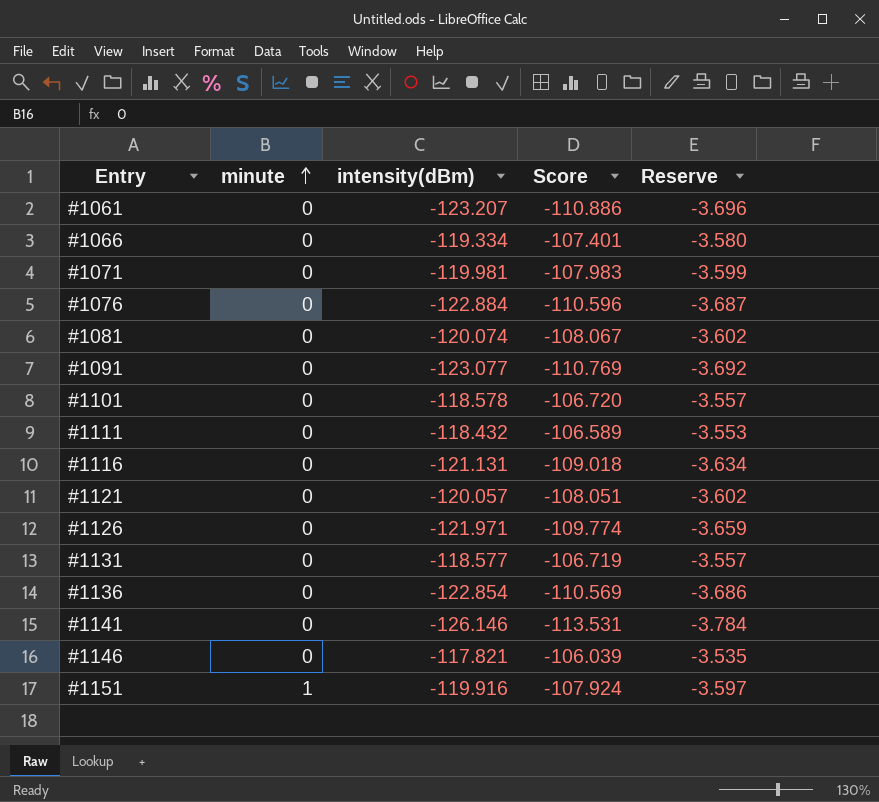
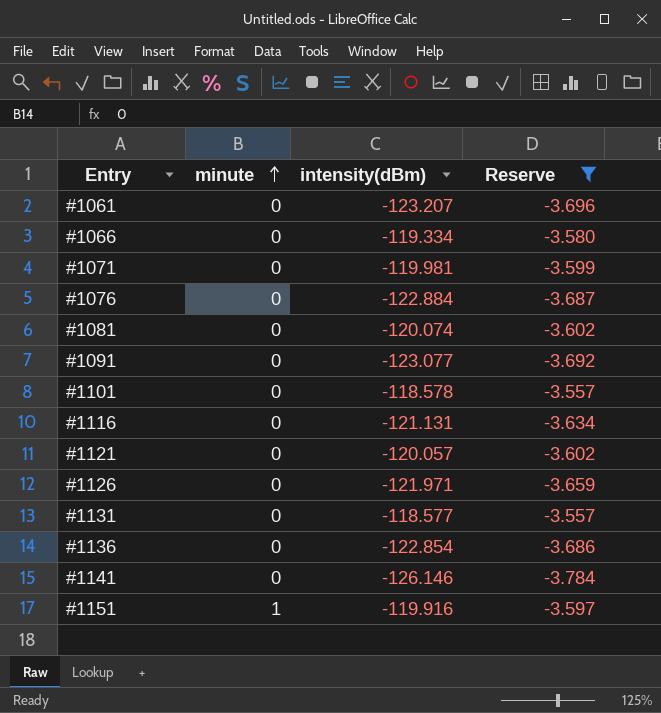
filter: none -> Reserve <= -3.557
column Score | formula: [intensity(dBm)] * 0.9 -> none

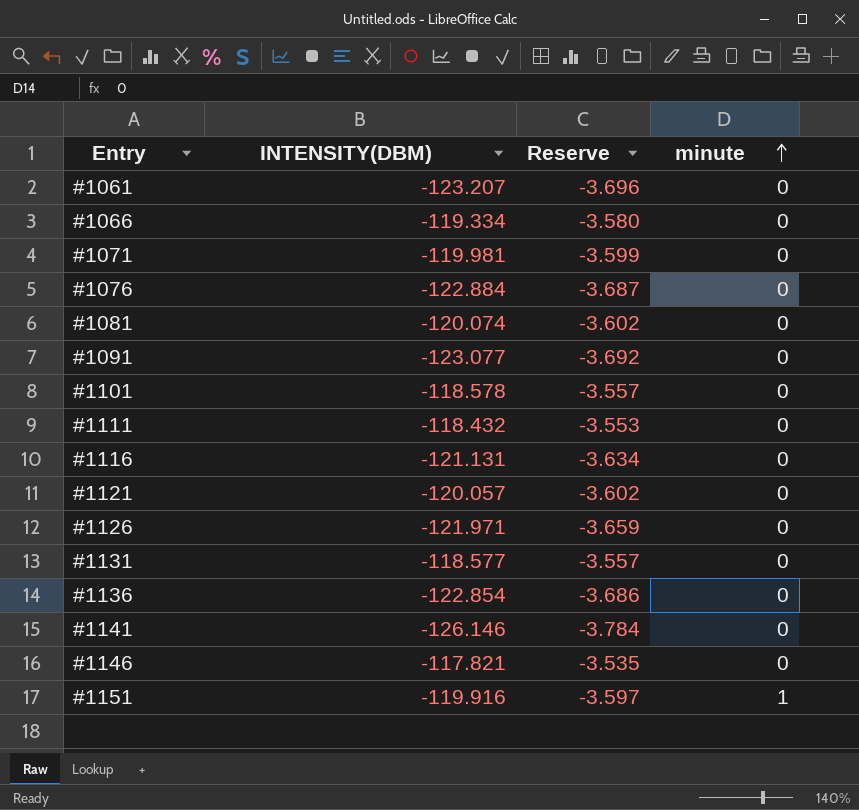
filter: Reserve <= -3.557 -> none
column name: intensity(dBm) -> INTENSITY(DBM)
column minute | position: 2 -> 4

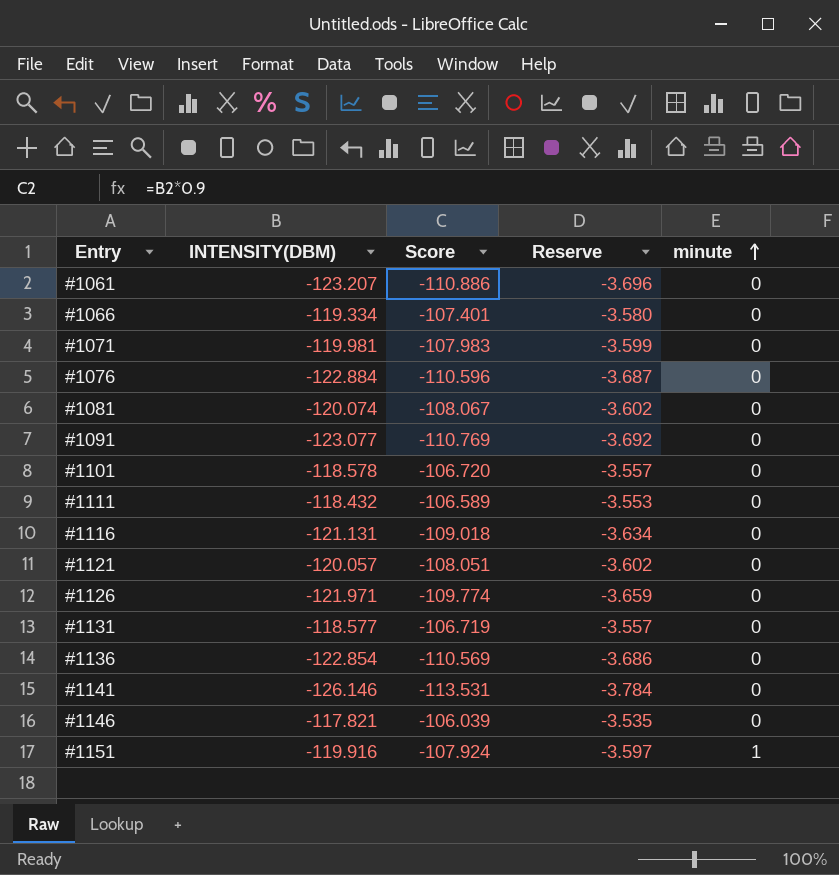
column Score | formula: none -> [INTENSITY(DBM)] * 0.9

